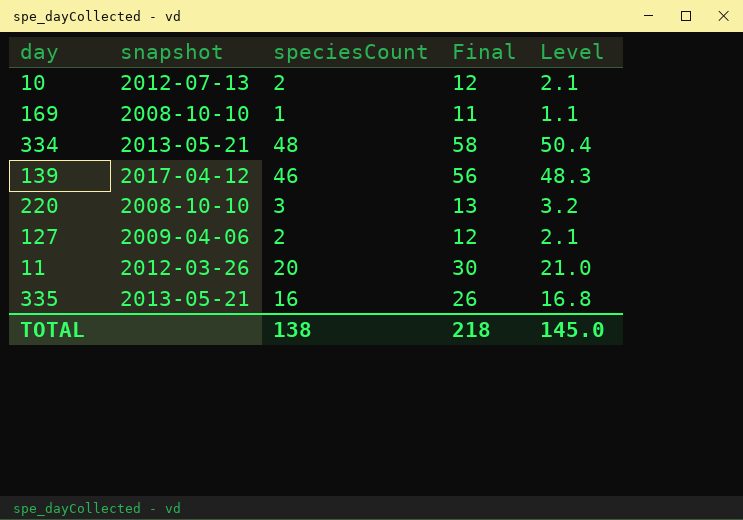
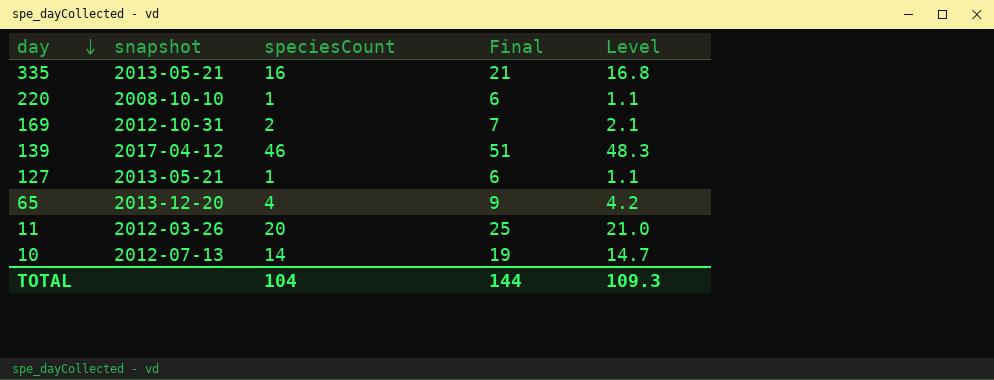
row order: none -> day descending
column Final | formula: [speciesCount] + 10 -> [speciesCount] + 5
row 334: 2013-05-21 | 48 | 58 | 50.4 -> none
220 | speciesCount: 3 -> 1
220 | Level: 3.2 -> 1.1
169 | snapshot: 2008-10-10 -> 2012-10-31
169 | speciesCount: 1 -> 2
169 | Level: 1.1 -> 2.1
127 | snapshot: 2009-04-06 -> 2013-05-21
127 | speciesCount: 2 -> 1
127 | Level: 2.1 -> 1.1
row 65: none -> 2013-12-20 | 4 | 9 | 4.2
10 | speciesCount: 2 -> 14
10 | Level: 2.1 -> 14.7
TOTAL | speciesCount: 138 -> 104
TOTAL | Final: 218 -> 144
TOTAL | Level: 145.0 -> 109.3

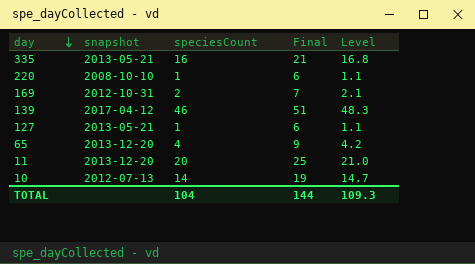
11 | snapshot: 2012-03-26 -> 2013-12-20

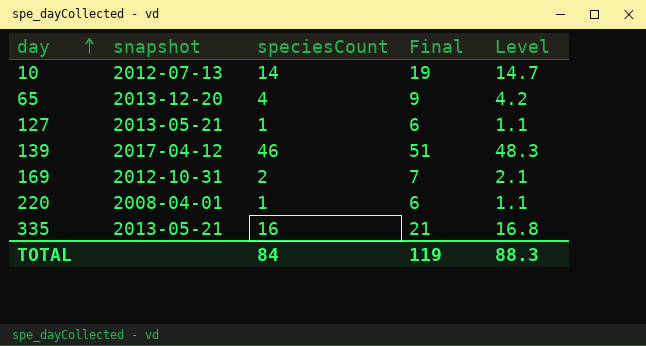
row order: day descending -> day ascending
row 11: 2013-12-20 | 20 | 25 | 21.0 -> none
220 | snapshot: 2008-10-10 -> 2008-04-01
TOTAL | speciesCount: 104 -> 84
TOTAL | Final: 144 -> 119
TOTAL | Level: 109.3 -> 88.3

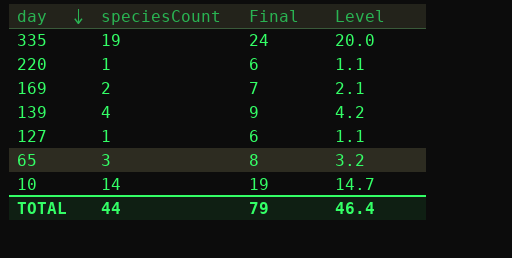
row order: day ascending -> day descending
column snapshot | position: 2 -> none
335 | speciesCount: 16 -> 19
335 | Final: 21 -> 24
335 | Level: 16.8 -> 20.0
139 | speciesCount: 46 -> 4
139 | Final: 51 -> 9
139 | Level: 48.3 -> 4.2
65 | speciesCount: 4 -> 3
65 | Final: 9 -> 8
65 | Level: 4.2 -> 3.2
TOTAL | speciesCount: 84 -> 44
TOTAL | Final: 119 -> 79
TOTAL | Level: 88.3 -> 46.4

